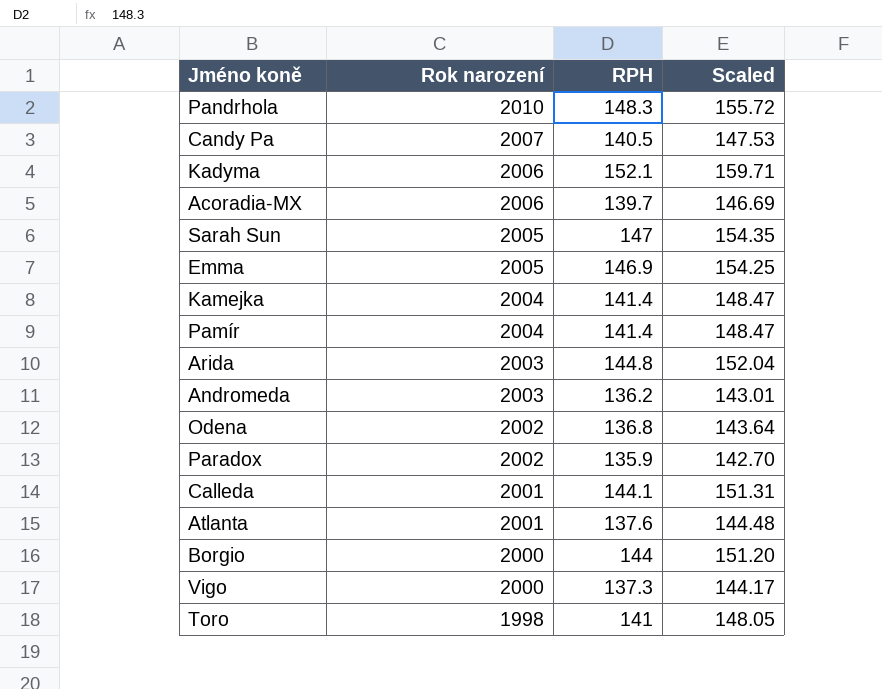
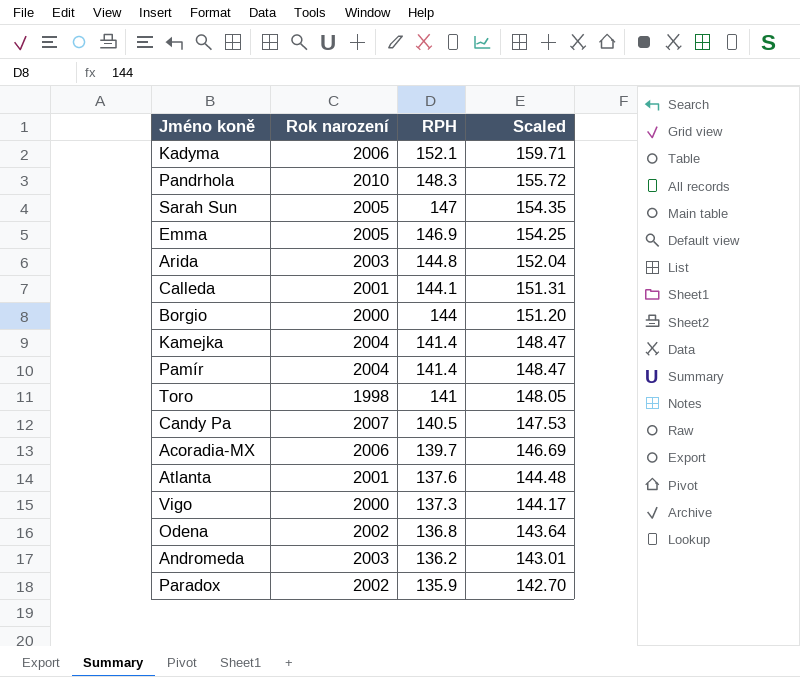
row order: Rok narození descending -> RPH descending

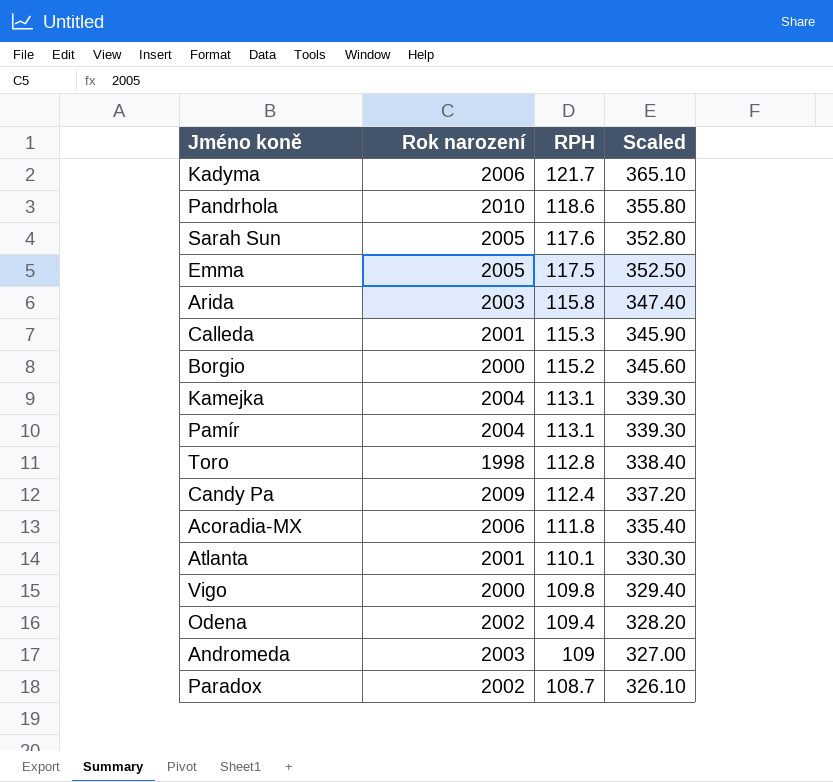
column Scaled | formula: [RPH] * 1.05 -> [RPH] * 3
Kadyma | RPH: 152.1 -> 121.7
Pandrhola | RPH: 148.3 -> 118.6
Sarah Sun | RPH: 147 -> 117.6
Emma | RPH: 146.9 -> 117.5
Arida | RPH: 144.8 -> 115.8
Calleda | RPH: 144.1 -> 115.3
Borgio | RPH: 144 -> 115.2
Kamejka | RPH: 141.4 -> 113.1
Pamír | RPH: 141.4 -> 113.1
Toro | RPH: 141 -> 112.8
Candy Pa | Rok narození: 2007 -> 2009
Candy Pa | RPH: 140.5 -> 112.4
Acoradia-MX | RPH: 139.7 -> 111.8
Atlanta | RPH: 137.6 -> 110.1
Vigo | RPH: 137.3 -> 109.8
Odena | RPH: 136.8 -> 109.4
Andromeda | RPH: 136.2 -> 109
Paradox | RPH: 135.9 -> 108.7

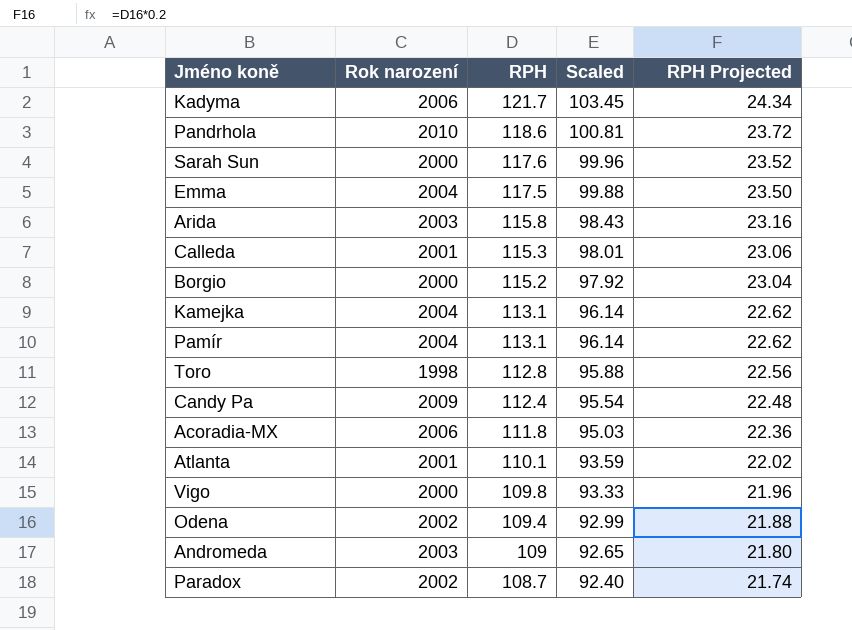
column Scaled | formula: [RPH] * 3 -> [RPH] * 0.85
column RPH Projected | formula: none -> [RPH] * 0.2
Sarah Sun | Rok narození: 2005 -> 2000
Emma | Rok narození: 2005 -> 2004

